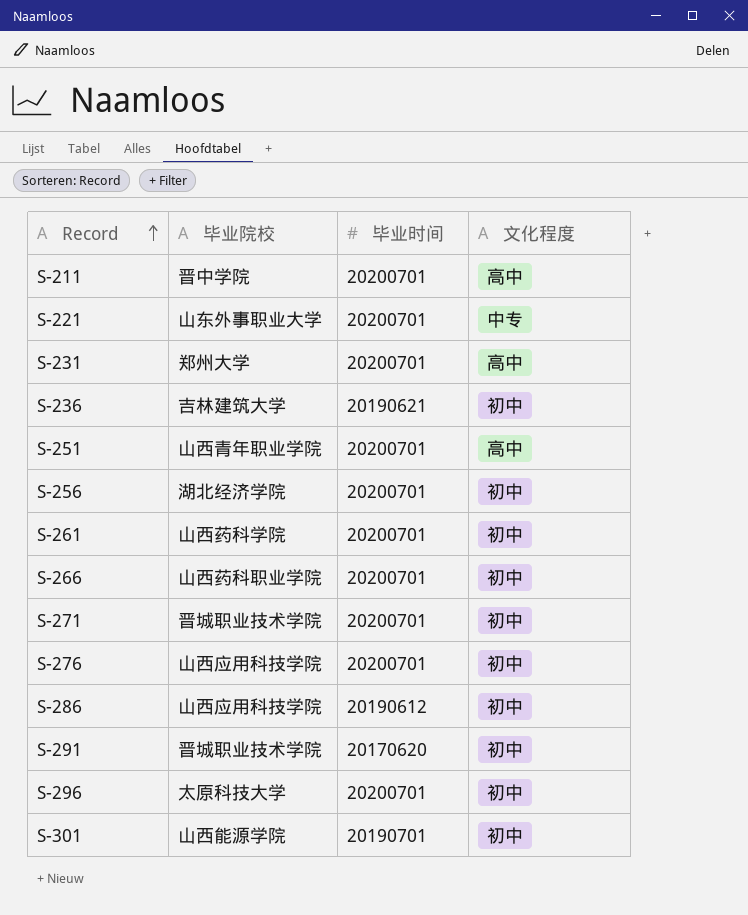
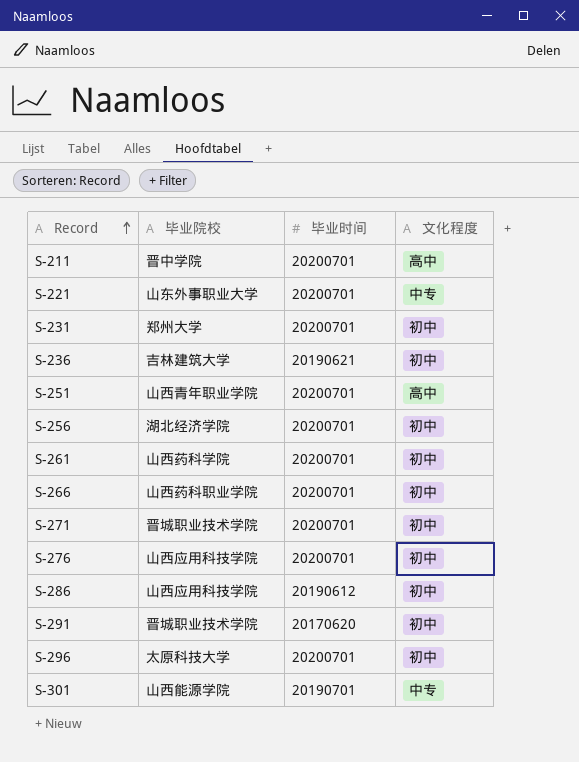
S-231 | 文化程度: 高中 -> 初中
S-301 | 文化程度: 初中 -> 中专

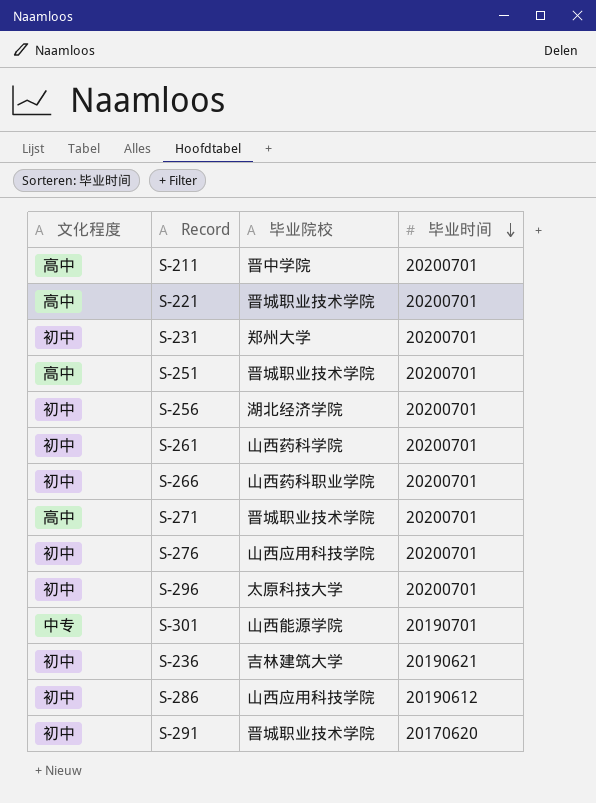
row order: Record ascending -> 毕业时间 descending
column 文化程度 | position: 4 -> 1
S-221 | 文化程度: 中专 -> 高中
S-221 | 毕业院校: 山东外事职业大学 -> 晋城职业技术学院
S-251 | 毕业院校: 山西青年职业学院 -> 晋城职业技术学院
S-271 | 文化程度: 初中 -> 高中

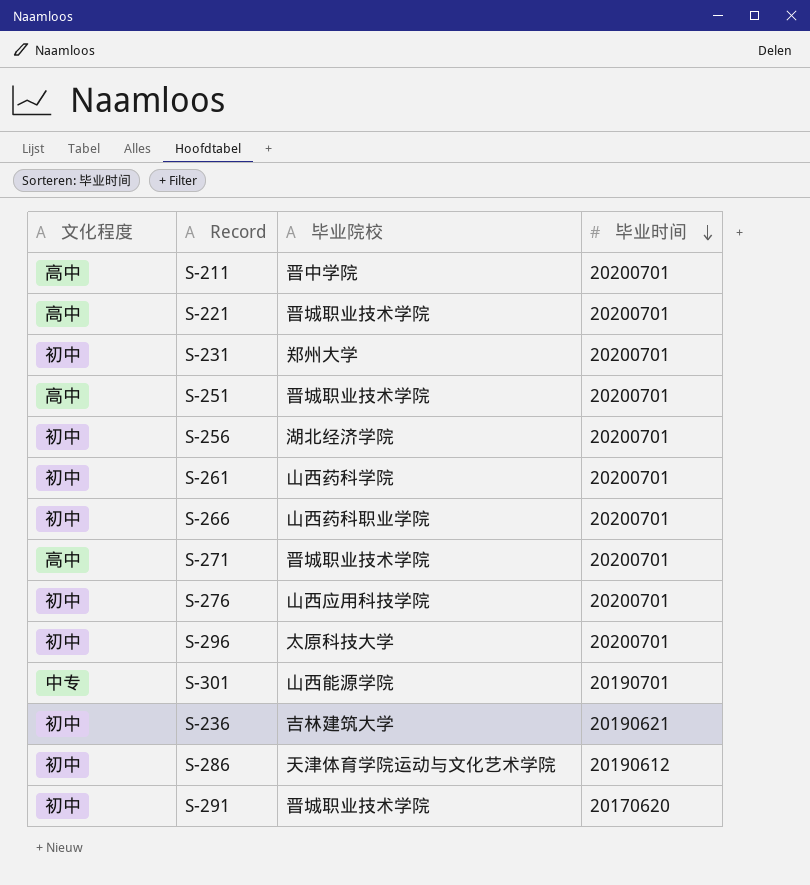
S-286 | 毕业院校: 山西应用科技学院 -> 天津体育学院运动与文化艺术学院

